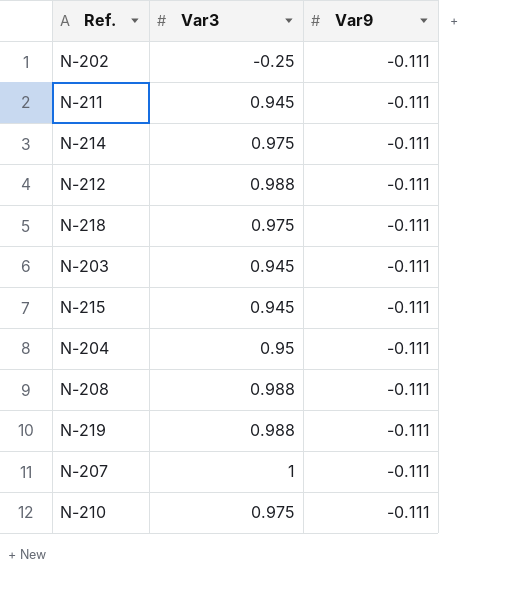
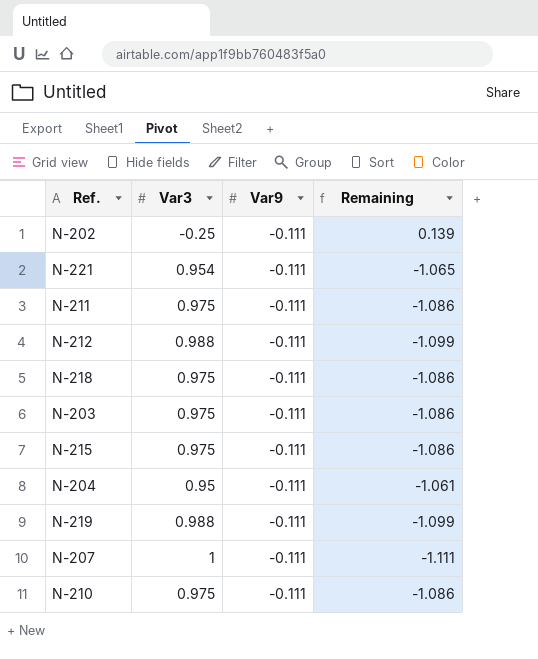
column Remaining | formula: none -> [Var9] - [Var3]
row N-214: 0.975 | -0.111 -> none
row N-208: 0.988 | -0.111 -> none
row N-221: none -> 0.954 | -0.111 | -1.065
N-211 | Var3: 0.945 -> 0.975
N-203 | Var3: 0.945 -> 0.975
N-215 | Var3: 0.945 -> 0.975

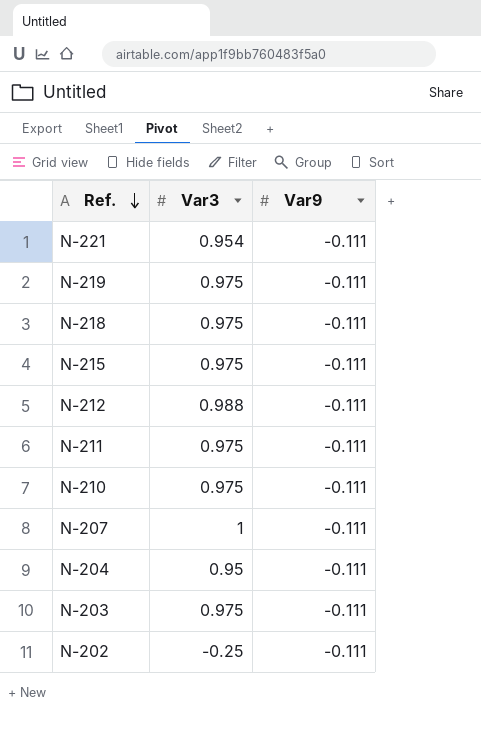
row order: none -> Ref. descending
column Remaining | formula: [Var9] - [Var3] -> none
N-219 | Var3: 0.988 -> 0.975

